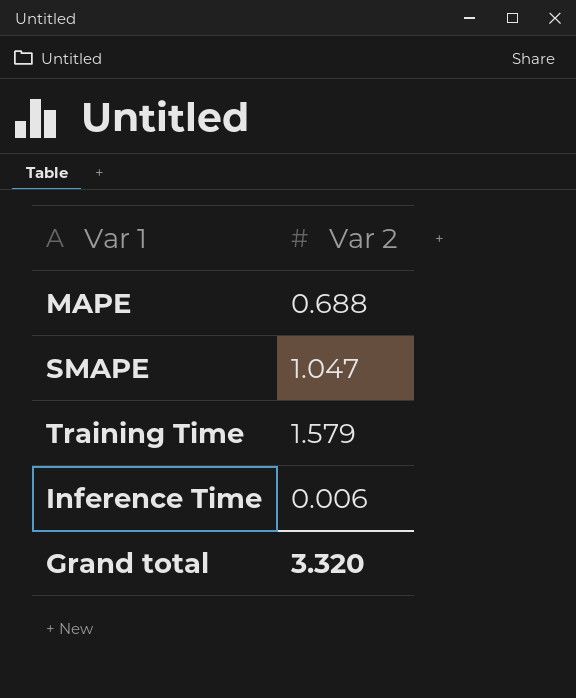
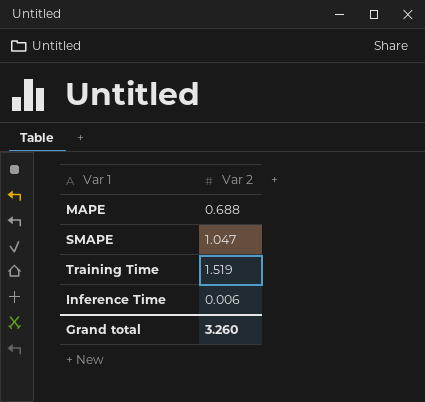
Training Time | Var 2: 1.579 -> 1.519
Grand total | Var 2: 3.320 -> 3.260

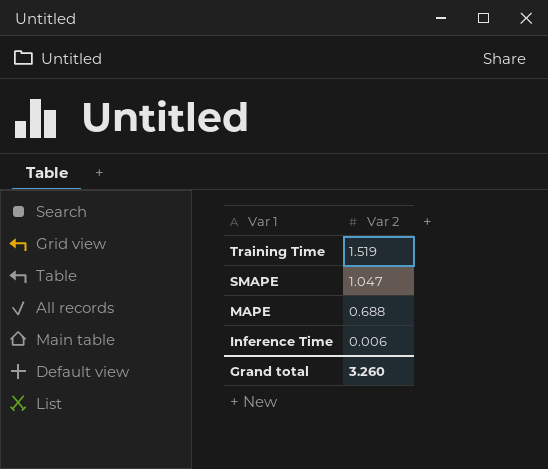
row order: none -> Var 1 descending

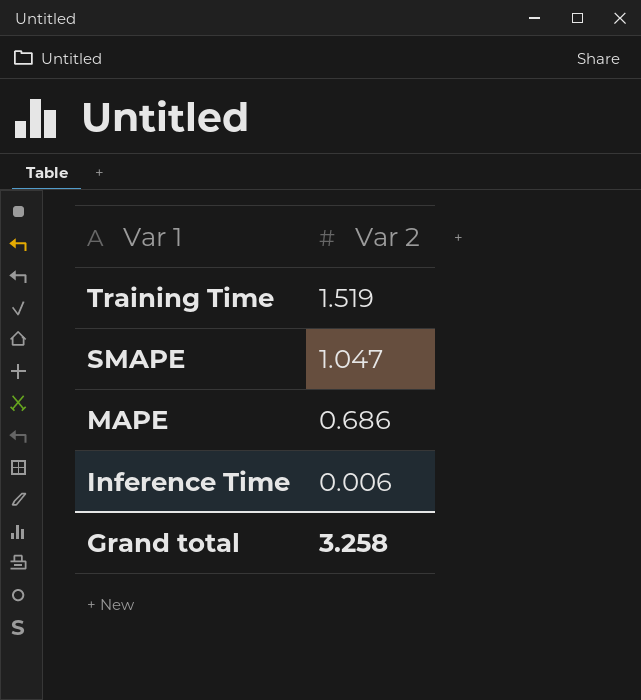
MAPE | Var 2: 0.688 -> 0.686
Grand total | Var 2: 3.260 -> 3.258

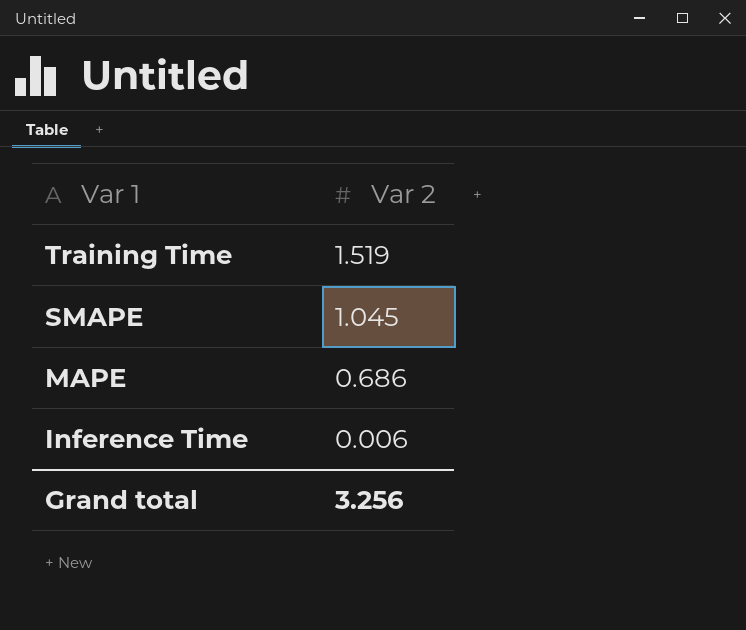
SMAPE | Var 2: 1.047 -> 1.045
Grand total | Var 2: 3.258 -> 3.256

